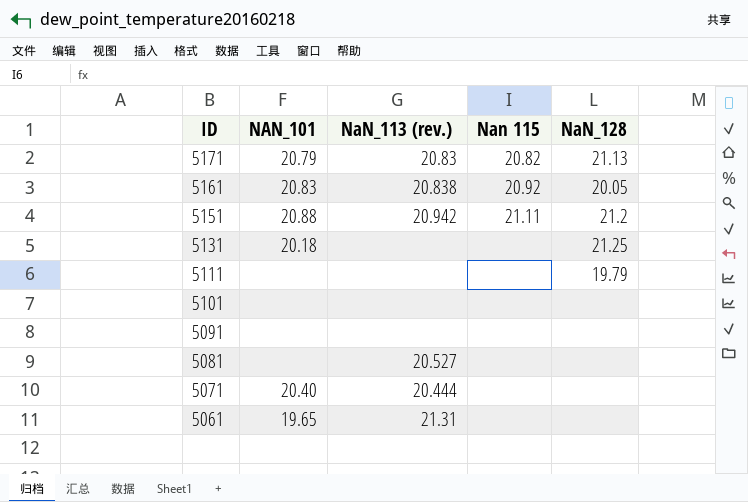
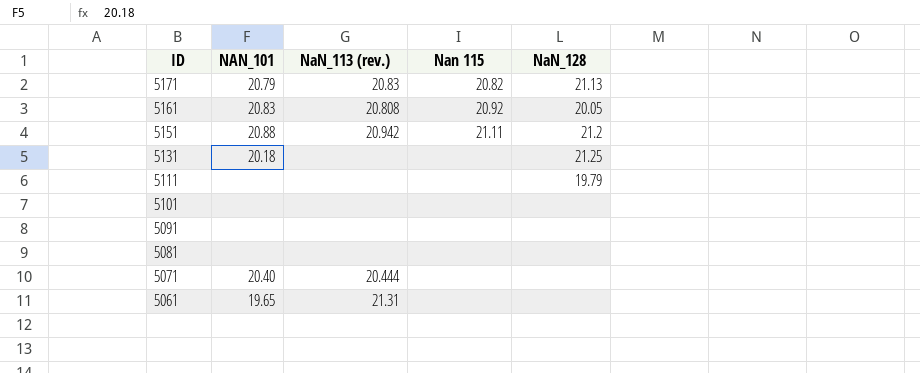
5161 | NaN_113 (rev.): 20.838 -> 20.808
5081 | NaN_113 (rev.): 20.527 -> none

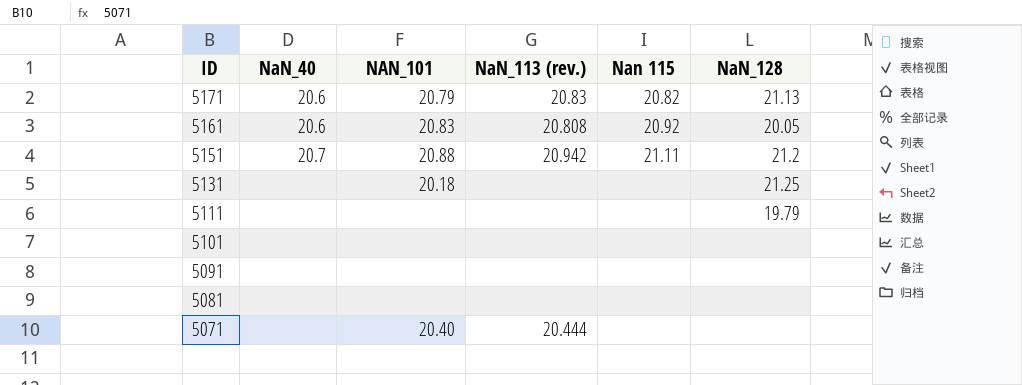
column NaN_40 | position: none -> 2
row 5061: 19.65 | 21.31 | none | none -> none

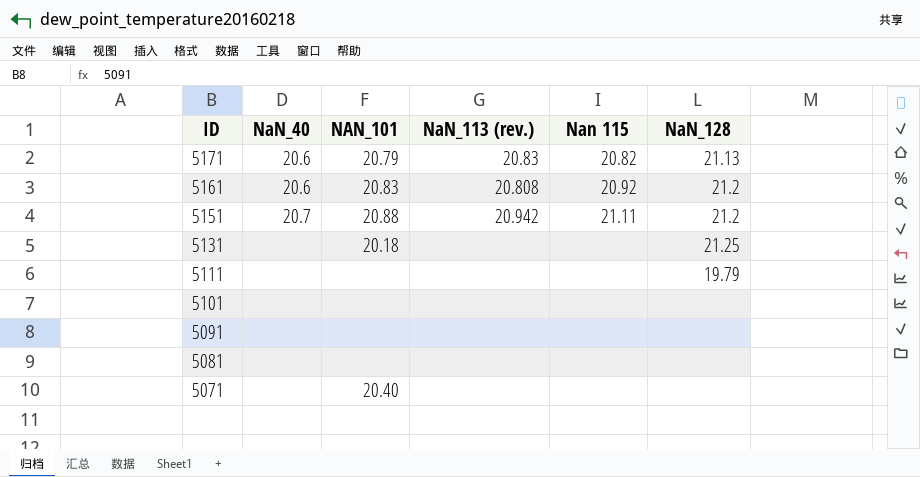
5161 | NaN_128: 20.05 -> 21.2
5071 | NaN_113 (rev.): 20.444 -> none

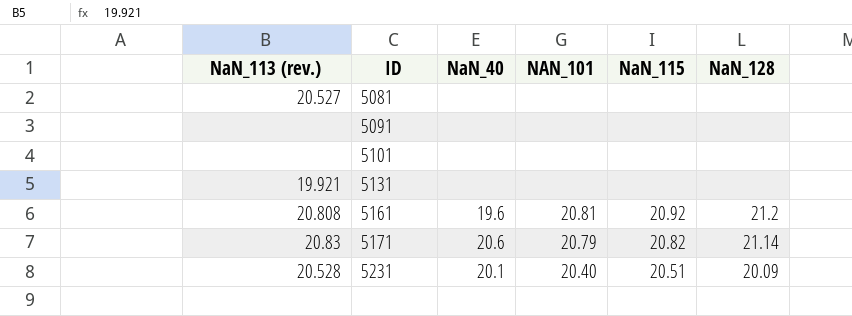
row order: ID descending -> ID ascending
column NaN_113 (rev.) | position: 4 -> 1
column name: Nan 115 -> NaN_115
row 5151: 20.7 | 20.88 | 20.942 | 21.11 | 21.2 -> none
row 5111: none | none | none | none | 19.79 -> none
row 5071: none | 20.40 | none | none | none -> none
5081 | NaN_113 (rev.): none -> 20.527
5131 | NaN_113 (rev.): none -> 19.921
5131 | NAN_101: 20.18 -> none
5131 | NaN_128: 21.25 -> none
5161 | NaN_40: 20.6 -> 19.6
5161 | NAN_101: 20.83 -> 20.81
5171 | NaN_128: 21.13 -> 21.14
row 5231: none -> 20.528 | 20.1 | 20.40 | 20.51 | 20.09

